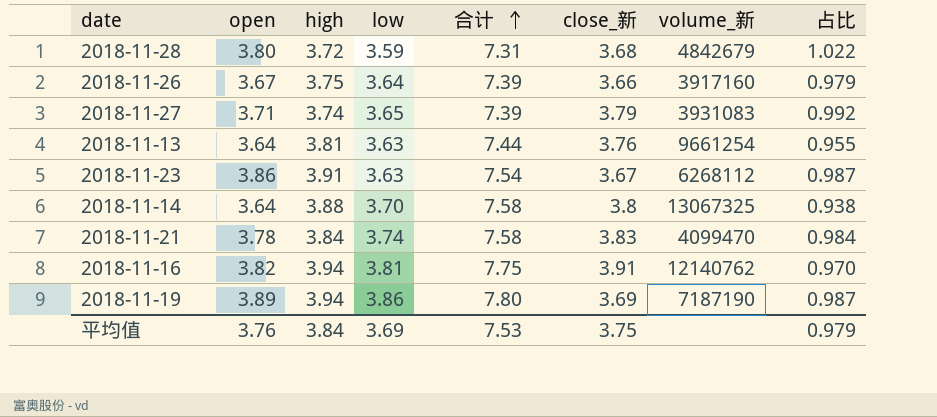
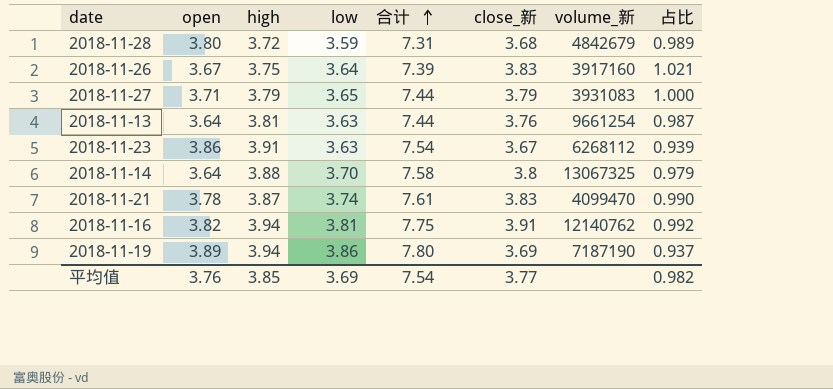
column 占比 | formula: [open] / [high] -> [close_新] / [high]
2018-11-26 | close_新: 3.66 -> 3.83
2018-11-27 | high: 3.74 -> 3.79
2018-11-27 | 合计: 7.39 -> 7.44
2018-11-21 | high: 3.84 -> 3.87
2018-11-21 | 合计: 7.58 -> 7.61
平均值 | high: 3.84 -> 3.85
平均值 | 合计: 7.53 -> 7.54
平均值 | close_新: 3.75 -> 3.77
平均值 | 占比: 0.979 -> 0.982

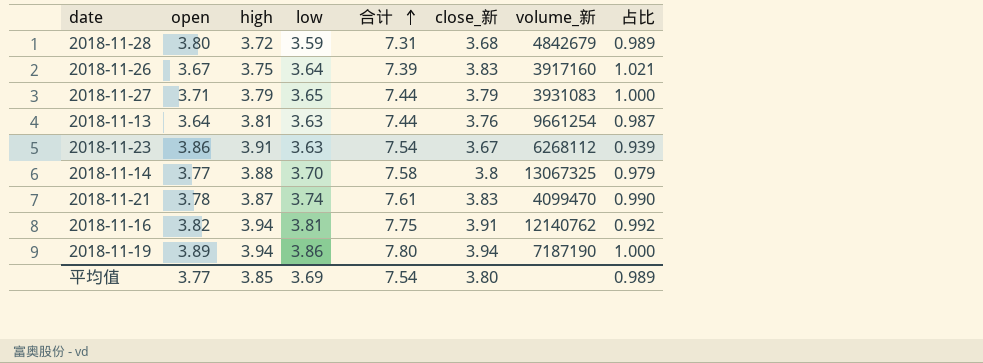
2018-11-14 | open: 3.64 -> 3.77
2018-11-19 | close_新: 3.69 -> 3.94
2018-11-19 | 占比: 0.937 -> 1.000
平均值 | open: 3.76 -> 3.77
平均值 | close_新: 3.77 -> 3.80
平均值 | 占比: 0.982 -> 0.989

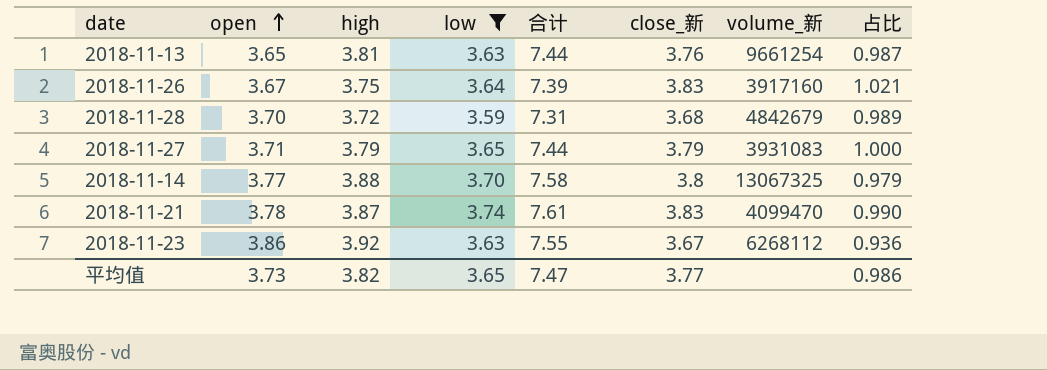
filter: none -> low <= 3.74
row order: 合计 ascending -> open ascending
2018-11-13 | open: 3.64 -> 3.65
2018-11-28 | open: 3.80 -> 3.70
2018-11-23 | high: 3.91 -> 3.92
2018-11-23 | 合计: 7.54 -> 7.55
2018-11-23 | 占比: 0.939 -> 0.936
平均值 | open: 3.77 -> 3.73
平均值 | high: 3.85 -> 3.82
平均值 | low: 3.69 -> 3.65
平均值 | 合计: 7.54 -> 7.47
平均值 | close_新: 3.80 -> 3.77
平均值 | 占比: 0.989 -> 0.986

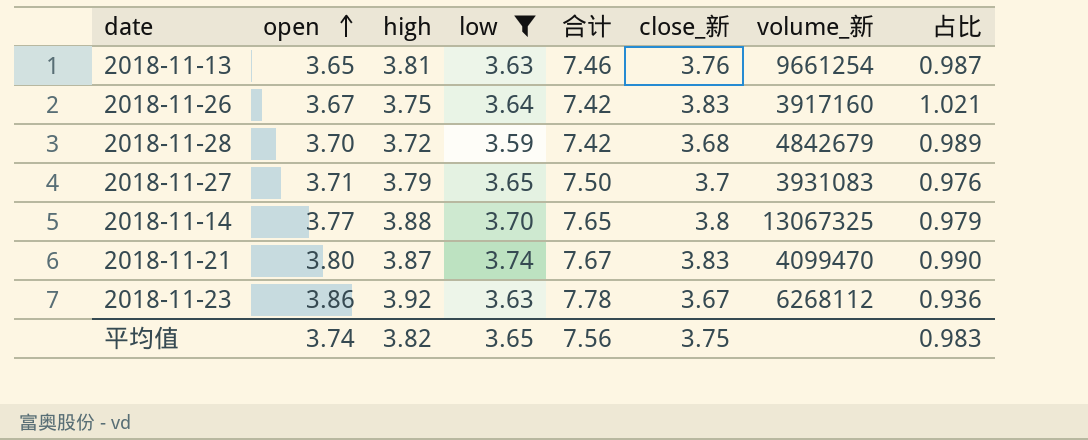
column 合计 | formula: [high] + [low] -> [open] + [high]
2018-11-27 | close_新: 3.79 -> 3.7
2018-11-27 | 占比: 1.000 -> 0.976
2018-11-21 | open: 3.78 -> 3.80
平均值 | open: 3.73 -> 3.74
平均值 | 合计: 7.47 -> 7.56
平均值 | close_新: 3.77 -> 3.75
平均值 | 占比: 0.986 -> 0.983

